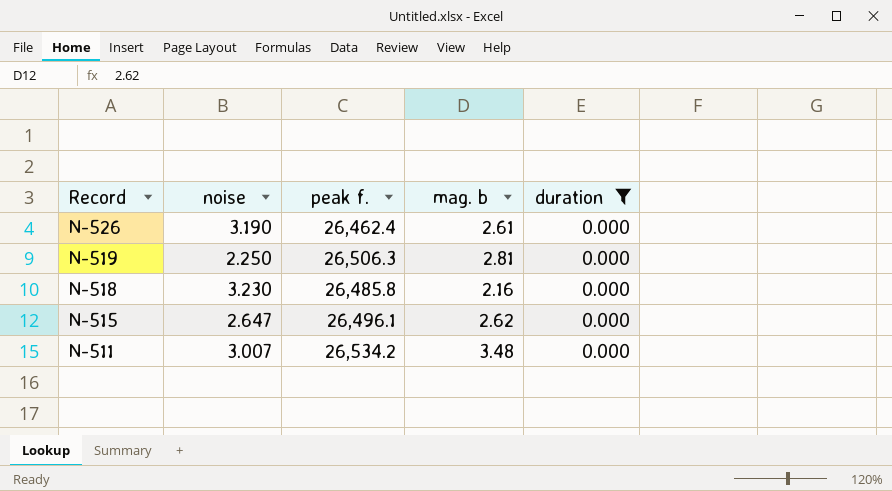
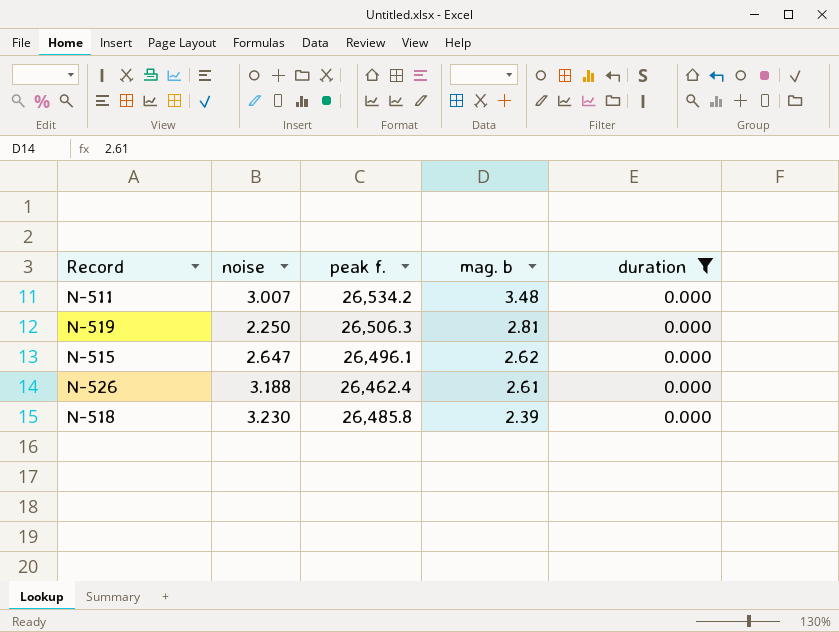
row order: Record descending -> mag. b descending
N-526 | noise: 3.190 -> 3.188
N-518 | mag. b: 2.16 -> 2.39

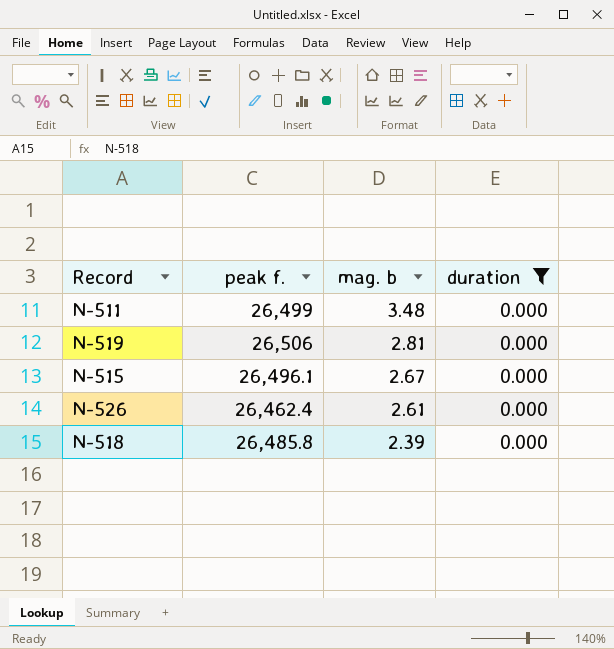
column noise | position: 2 -> none
N-511 | peak f.: 26,534.2 -> 26,499
N-519 | peak f.: 26,506.3 -> 26,506
N-515 | mag. b: 2.62 -> 2.67

